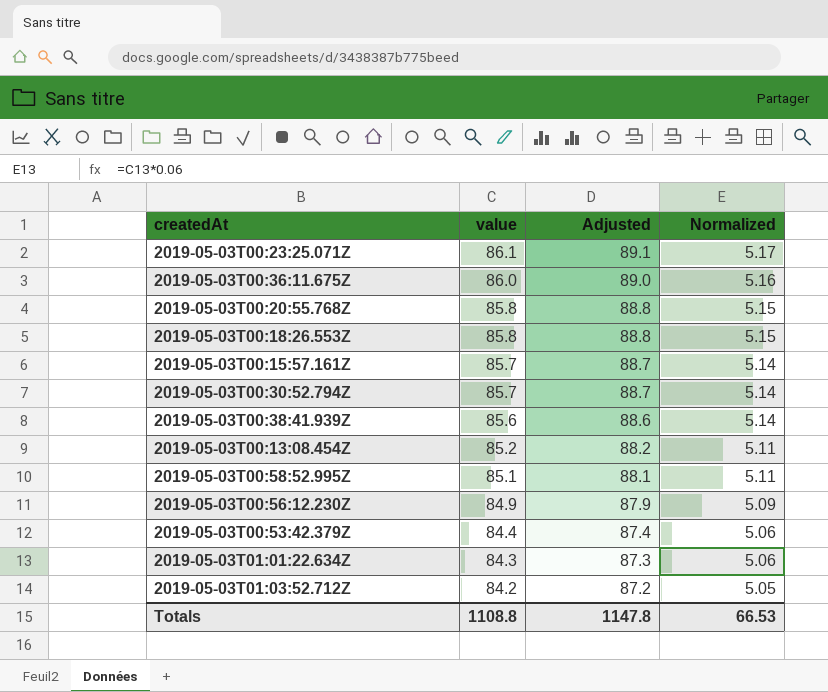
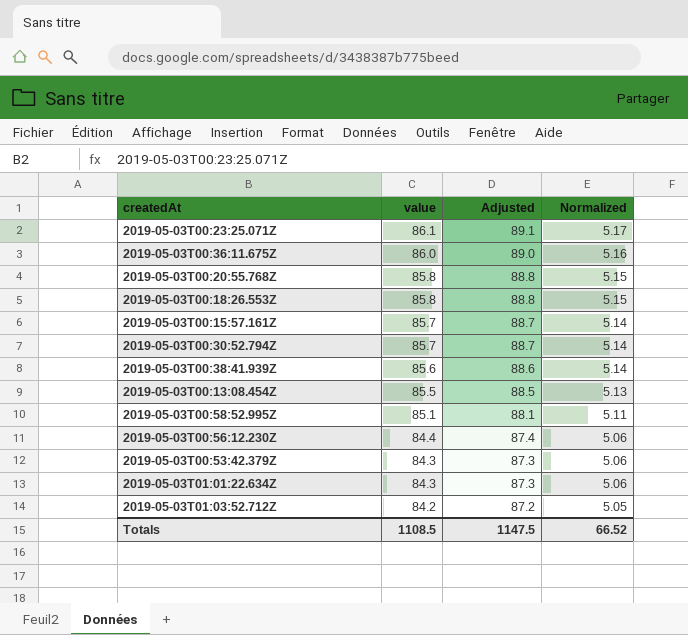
2019-05-03T00:13:08.454Z | value: 85.2 -> 85.5
2019-05-03T00:13:08.454Z | Adjusted: 88.2 -> 88.5
2019-05-03T00:13:08.454Z | Normalized: 5.11 -> 5.13
2019-05-03T00:56:12.230Z | value: 84.9 -> 84.4
2019-05-03T00:56:12.230Z | Adjusted: 87.9 -> 87.4
2019-05-03T00:56:12.230Z | Normalized: 5.09 -> 5.06
2019-05-03T00:53:42.379Z | value: 84.4 -> 84.3
2019-05-03T00:53:42.379Z | Adjusted: 87.4 -> 87.3
Totals | value: 1108.8 -> 1108.5
Totals | Adjusted: 1147.8 -> 1147.5
Totals | Normalized: 66.53 -> 66.52

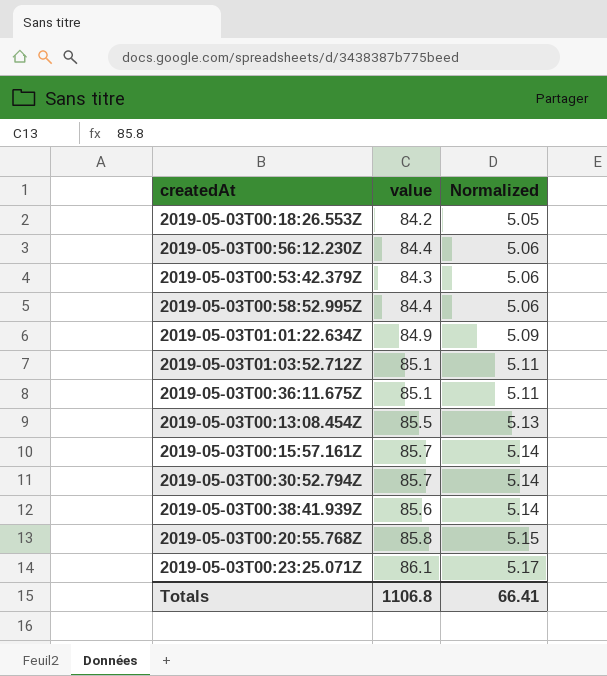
row order: value descending -> Normalized ascending
column Adjusted | formula: [value] + 3 -> none
2019-05-03T00:18:26.553Z | value: 85.8 -> 84.2
2019-05-03T00:18:26.553Z | Normalized: 5.15 -> 5.05
2019-05-03T00:58:52.995Z | value: 85.1 -> 84.4
2019-05-03T00:58:52.995Z | Normalized: 5.11 -> 5.06
2019-05-03T01:01:22.634Z | value: 84.3 -> 84.9
2019-05-03T01:01:22.634Z | Normalized: 5.06 -> 5.09
2019-05-03T01:03:52.712Z | value: 84.2 -> 85.1
2019-05-03T01:03:52.712Z | Normalized: 5.05 -> 5.11
2019-05-03T00:36:11.675Z | value: 86.0 -> 85.1
2019-05-03T00:36:11.675Z | Normalized: 5.16 -> 5.11
Totals | value: 1108.5 -> 1106.8
Totals | Normalized: 66.52 -> 66.41

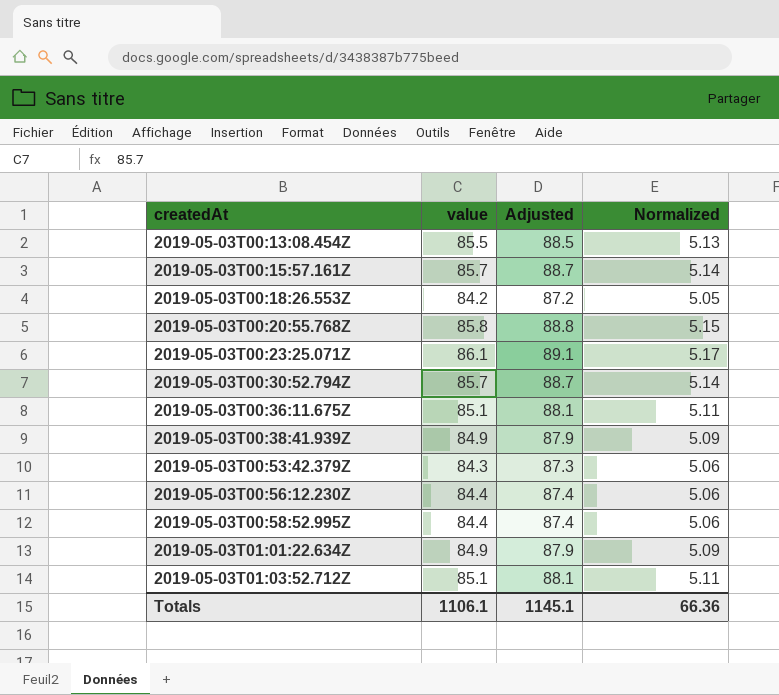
row order: Normalized ascending -> createdAt ascending
column Adjusted | formula: none -> [value] + 3
2019-05-03T00:38:41.939Z | value: 85.6 -> 84.9
2019-05-03T00:38:41.939Z | Normalized: 5.14 -> 5.09
Totals | value: 1106.8 -> 1106.1
Totals | Normalized: 66.41 -> 66.36

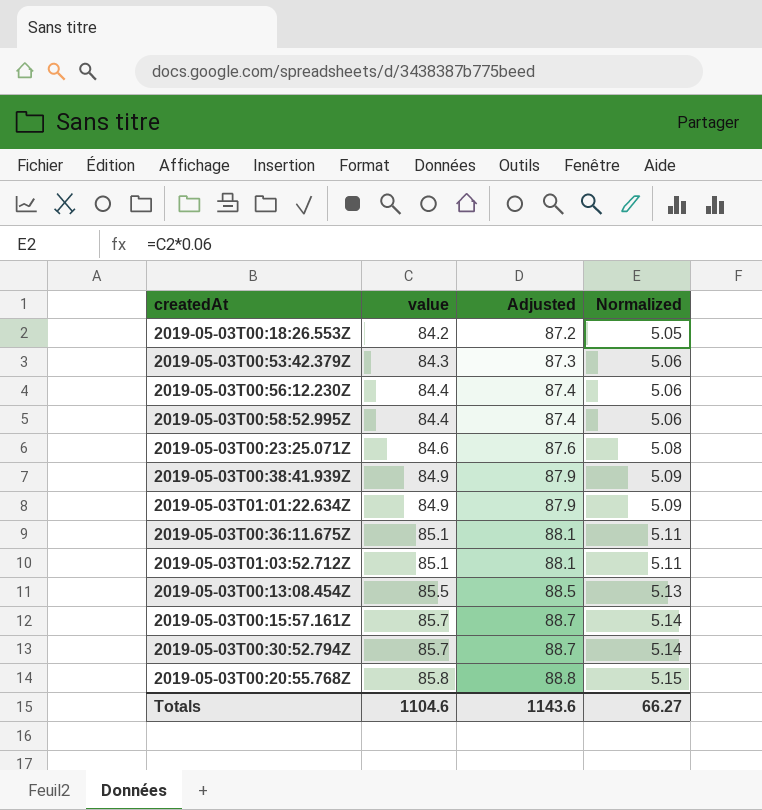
row order: createdAt ascending -> value ascending
2019-05-03T00:23:25.071Z | value: 86.1 -> 84.6
2019-05-03T00:23:25.071Z | Adjusted: 89.1 -> 87.6
2019-05-03T00:23:25.071Z | Normalized: 5.17 -> 5.08
Totals | value: 1106.1 -> 1104.6
Totals | Adjusted: 1145.1 -> 1143.6
Totals | Normalized: 66.36 -> 66.27

